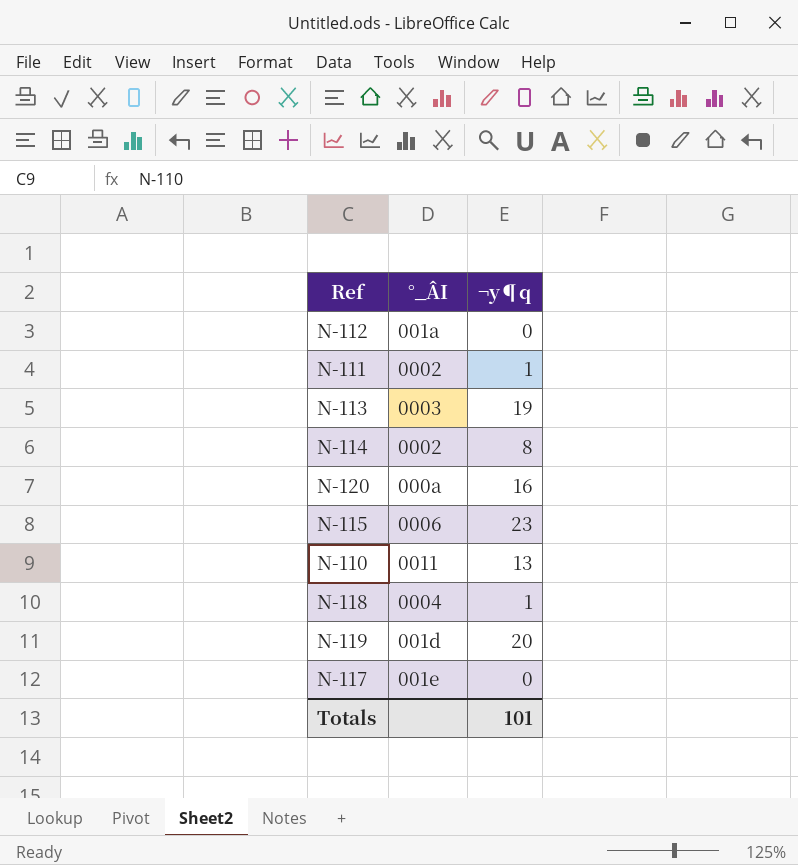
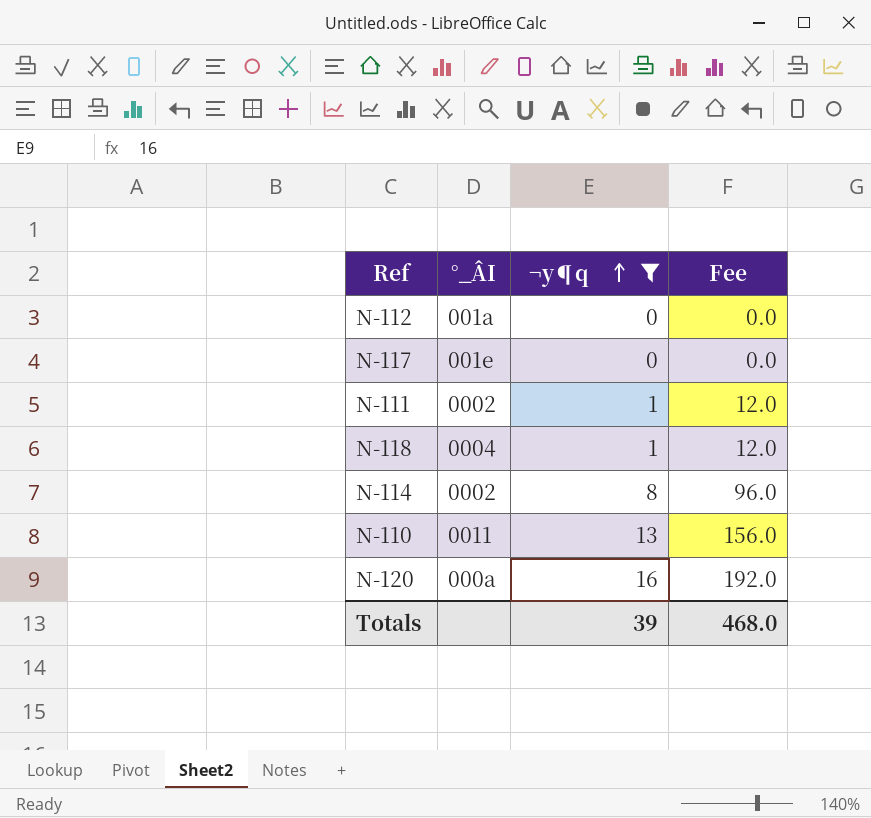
filter: none -> ¬y¶q <= 16
row order: none -> ¬y¶q ascending
column Fee | formula: none -> [¬y¶q] * 12
Totals | ¬y¶q: 101 -> 39

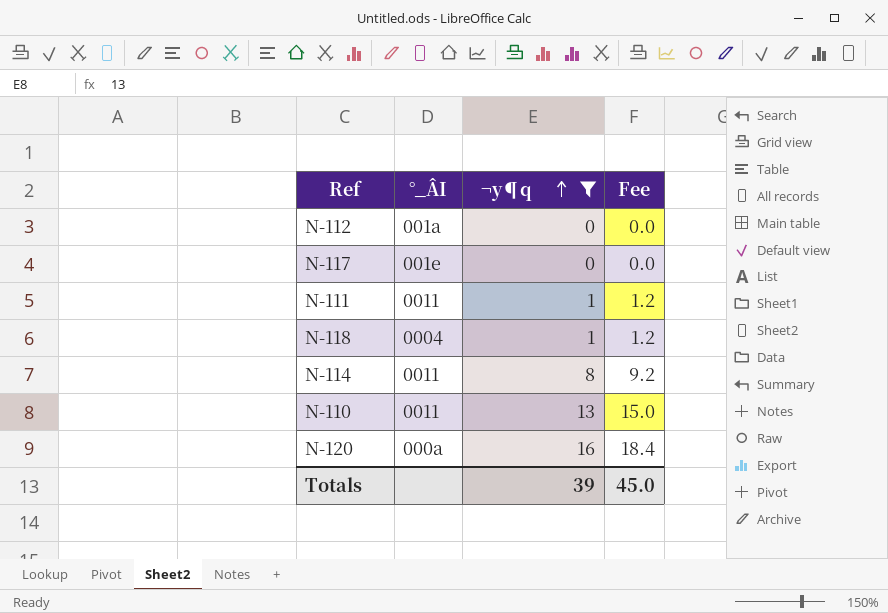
column Fee | formula: [¬y¶q] * 12 -> [¬y¶q] * 1.15
N-111 | °_ÂI: 0002 -> 0011
N-114 | °_ÂI: 0002 -> 0011
Totals | Fee: 468.0 -> 45.0

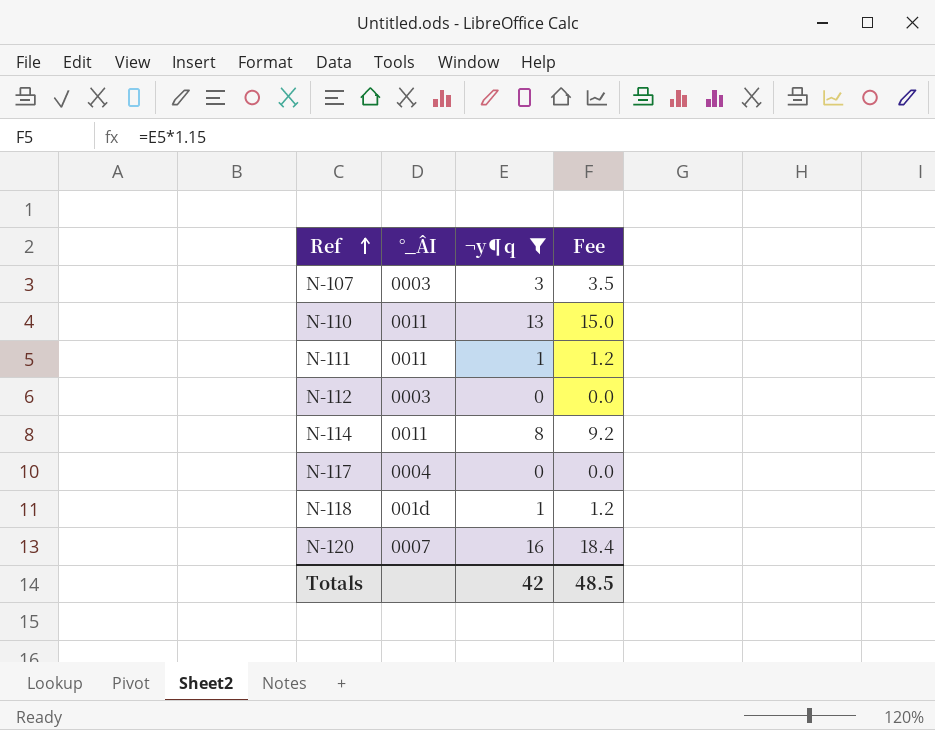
row order: ¬y¶q ascending -> Ref ascending
row N-107: none -> 0003 | 3 | 3.5
N-112 | °_ÂI: 001a -> 0003
N-117 | °_ÂI: 001e -> 0004
N-118 | °_ÂI: 0004 -> 001d
N-120 | °_ÂI: 000a -> 0007
Totals | ¬y¶q: 39 -> 42
Totals | Fee: 45.0 -> 48.5

